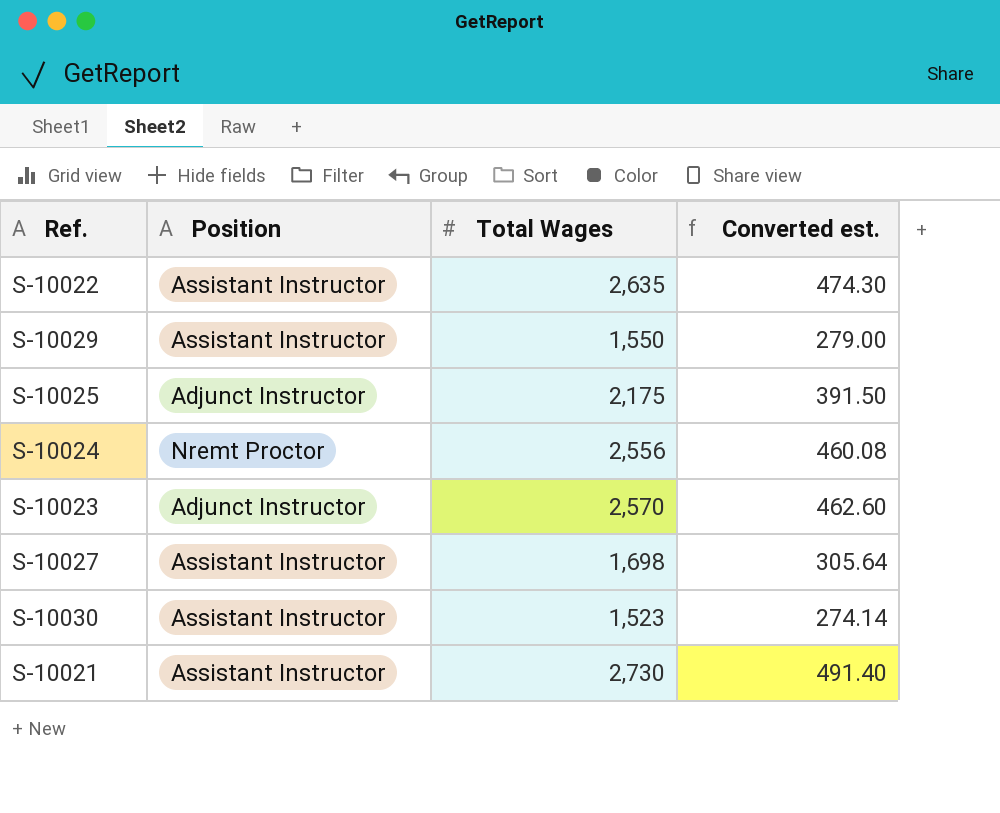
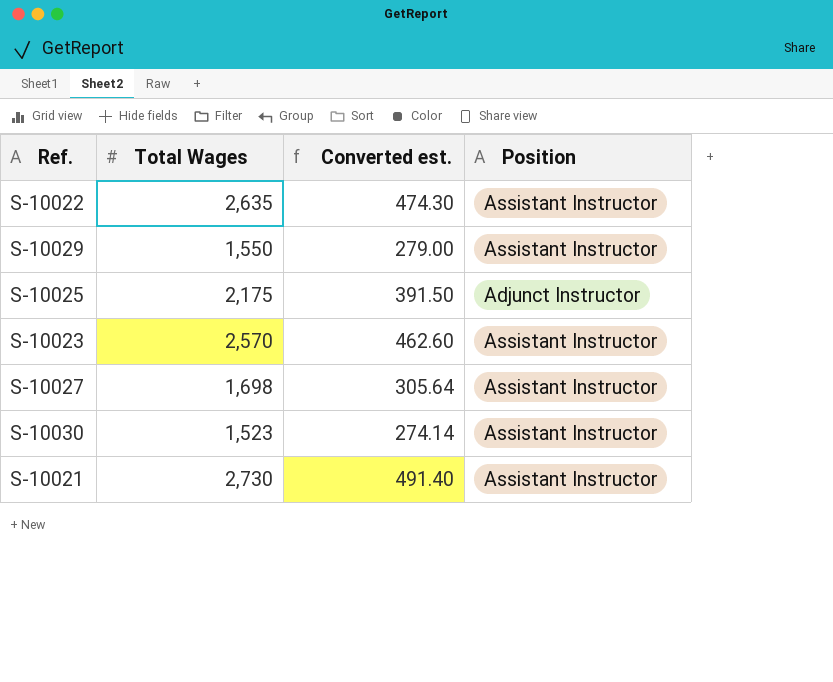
column Position | position: 2 -> 4
row S-10024: Nremt Proctor | 2,556 | 460.08 -> none
S-10023 | Position: Adjunct Instructor -> Assistant Instructor

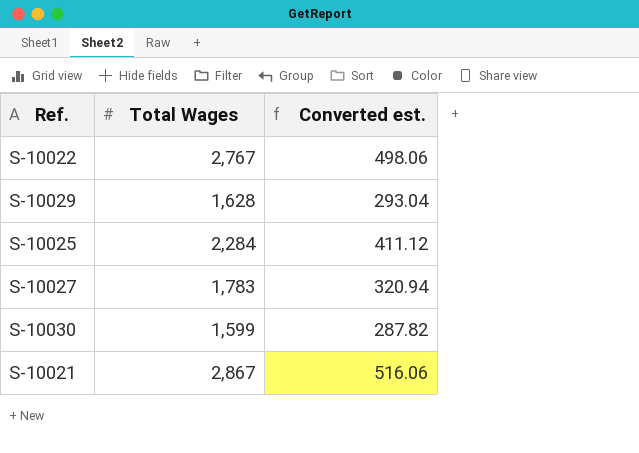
column Position | position: 4 -> none
row S-10023: 2,570 | 462.60 | Assistant Instructor -> none
S-10022 | Total Wages: 2,635 -> 2,767
S-10022 | Converted est.: 474.30 -> 498.06
S-10029 | Total Wages: 1,550 -> 1,628
S-10029 | Converted est.: 279.00 -> 293.04
S-10025 | Total Wages: 2,175 -> 2,284
S-10025 | Converted est.: 391.50 -> 411.12
S-10027 | Total Wages: 1,698 -> 1,783
S-10027 | Converted est.: 305.64 -> 320.94
S-10030 | Total Wages: 1,523 -> 1,599
S-10030 | Converted est.: 274.14 -> 287.82
S-10021 | Total Wages: 2,730 -> 2,867
S-10021 | Converted est.: 491.40 -> 516.06

